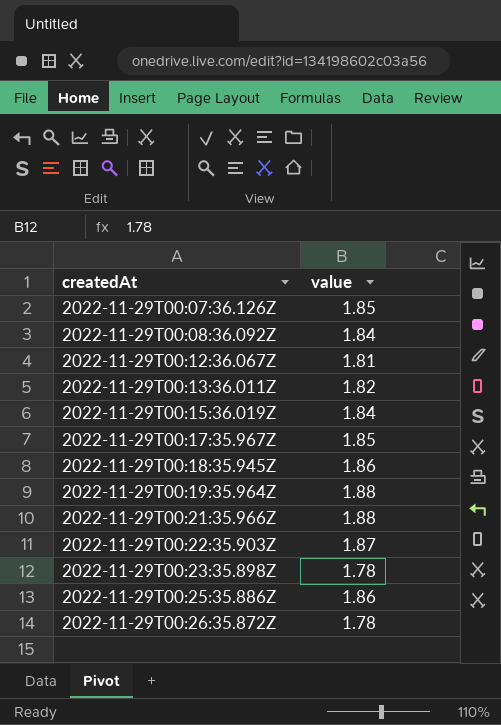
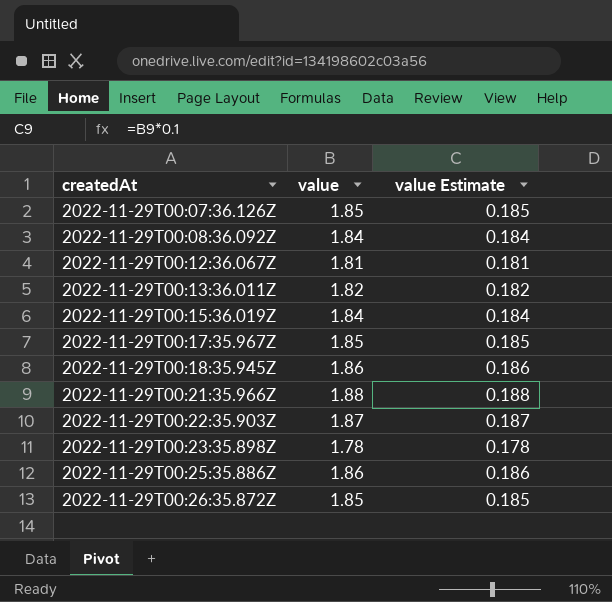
column value Estimate | formula: none -> [value] * 0.1
row 2022-11-29T00:19:35.964Z: 1.88 -> none
2022-11-29T00:26:35.872Z | value: 1.78 -> 1.85

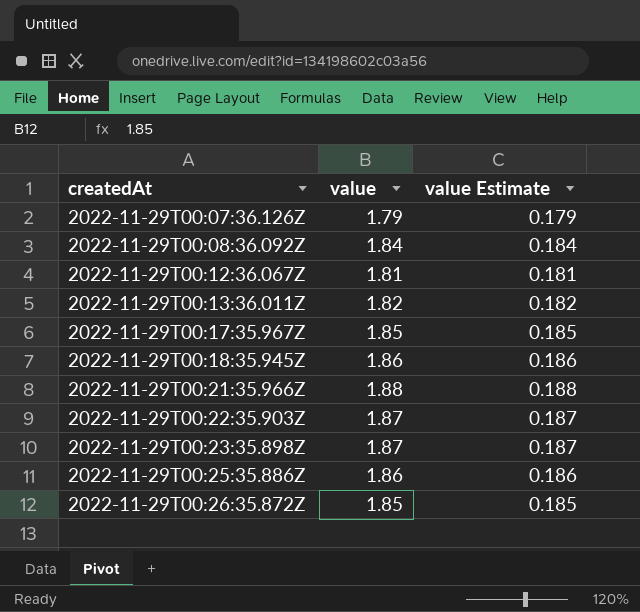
row 2022-11-29T00:15:36.019Z: 1.84 | 0.184 -> none
2022-11-29T00:07:36.126Z | value: 1.85 -> 1.79
2022-11-29T00:07:36.126Z | value Estimate: 0.185 -> 0.179
2022-11-29T00:23:35.898Z | value: 1.78 -> 1.87
2022-11-29T00:23:35.898Z | value Estimate: 0.178 -> 0.187

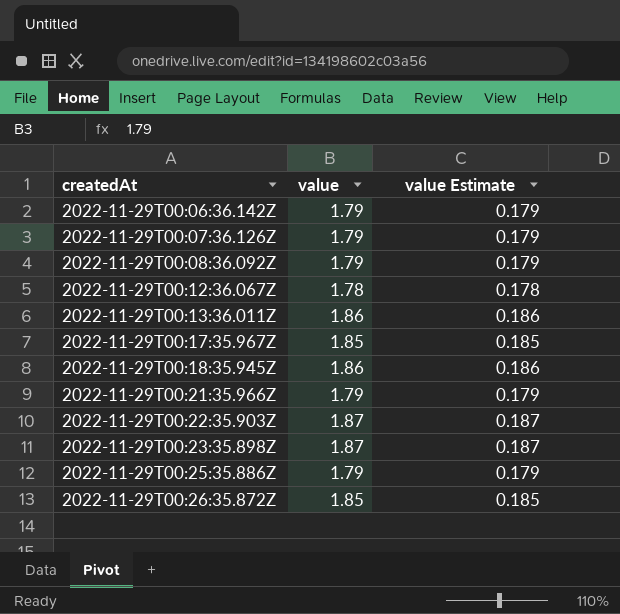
row 2022-11-29T00:06:36.142Z: none -> 1.79 | 0.179
2022-11-29T00:08:36.092Z | value: 1.84 -> 1.79
2022-11-29T00:08:36.092Z | value Estimate: 0.184 -> 0.179
2022-11-29T00:12:36.067Z | value: 1.81 -> 1.78
2022-11-29T00:12:36.067Z | value Estimate: 0.181 -> 0.178
2022-11-29T00:13:36.011Z | value: 1.82 -> 1.86
2022-11-29T00:13:36.011Z | value Estimate: 0.182 -> 0.186
2022-11-29T00:21:35.966Z | value: 1.88 -> 1.79
2022-11-29T00:21:35.966Z | value Estimate: 0.188 -> 0.179
2022-11-29T00:25:35.886Z | value: 1.86 -> 1.79
2022-11-29T00:25:35.886Z | value Estimate: 0.186 -> 0.179

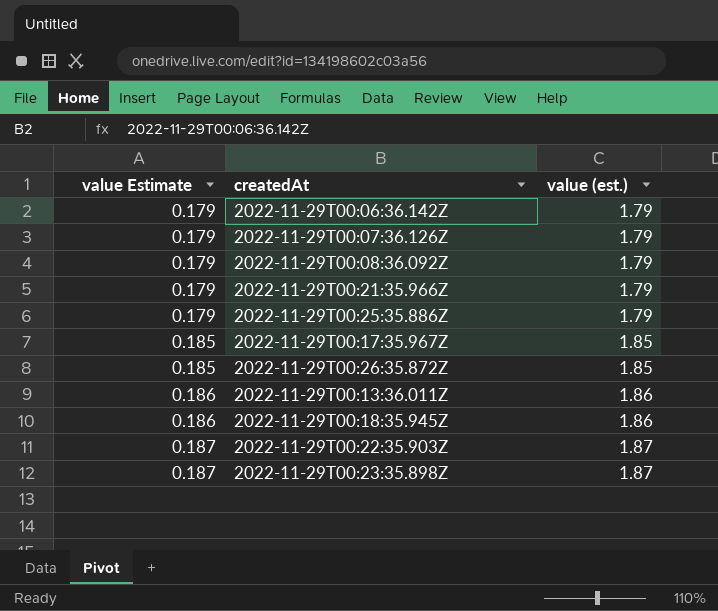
row order: createdAt ascending -> value Estimate ascending
column value Estimate | position: 3 -> 1
column name: value -> value (est.)
row 2022-11-29T00:12:36.067Z: 1.78 | 0.178 -> none

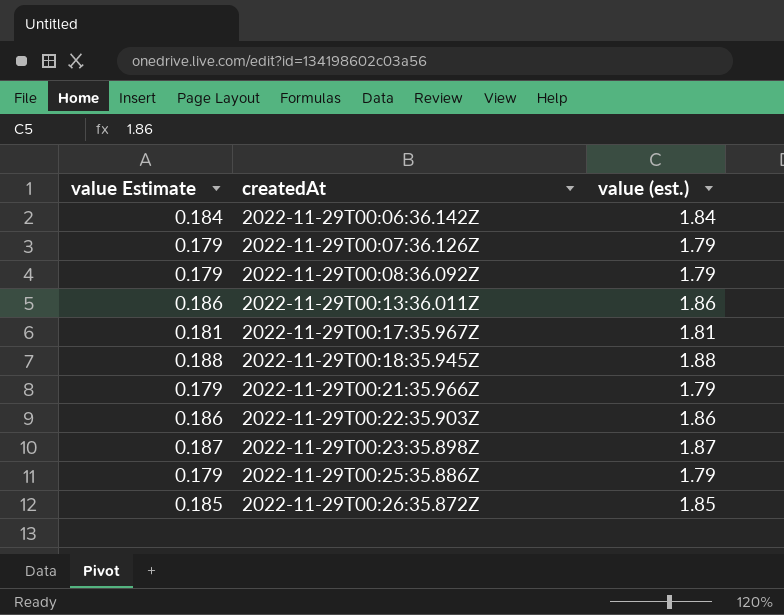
row order: value Estimate ascending -> createdAt ascending
2022-11-29T00:06:36.142Z | value Estimate: 0.179 -> 0.184
2022-11-29T00:06:36.142Z | value (est.): 1.79 -> 1.84
2022-11-29T00:17:35.967Z | value Estimate: 0.185 -> 0.181
2022-11-29T00:17:35.967Z | value (est.): 1.85 -> 1.81
2022-11-29T00:18:35.945Z | value Estimate: 0.186 -> 0.188
2022-11-29T00:18:35.945Z | value (est.): 1.86 -> 1.88
2022-11-29T00:22:35.903Z | value Estimate: 0.187 -> 0.186
2022-11-29T00:22:35.903Z | value (est.): 1.87 -> 1.86

